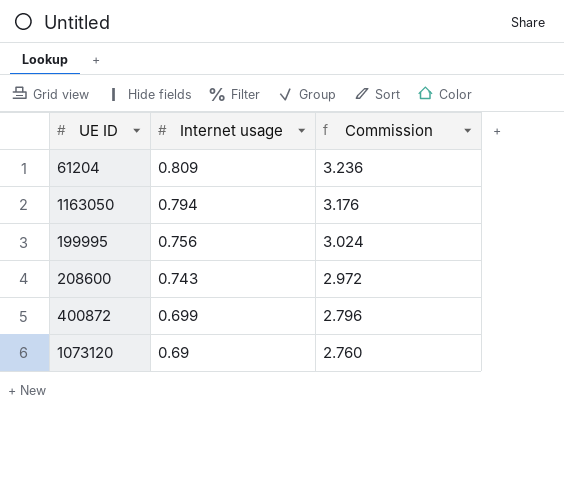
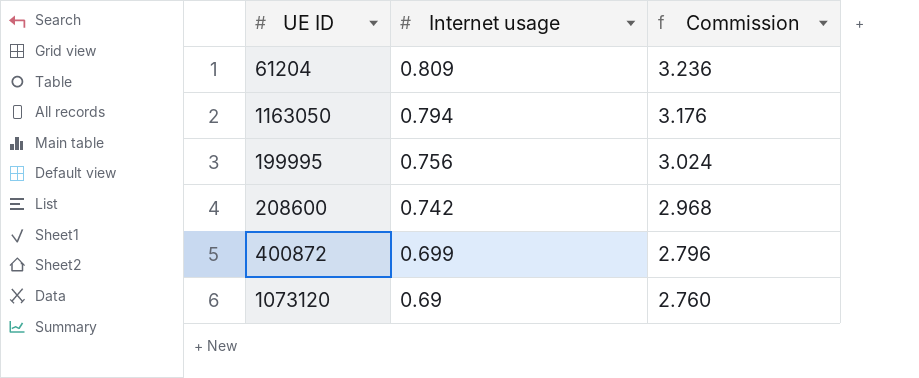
208600 | Internet usage: 0.743 -> 0.742
208600 | Commission: 2.972 -> 2.968

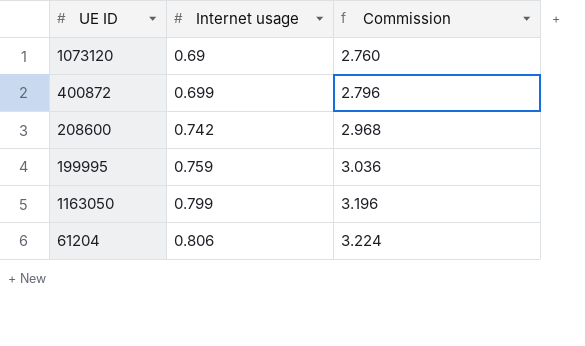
row order: Internet usage descending -> Internet usage ascending
199995 | Internet usage: 0.756 -> 0.759
199995 | Commission: 3.024 -> 3.036
1163050 | Internet usage: 0.794 -> 0.799
1163050 | Commission: 3.176 -> 3.196
61204 | Internet usage: 0.809 -> 0.806
61204 | Commission: 3.236 -> 3.224

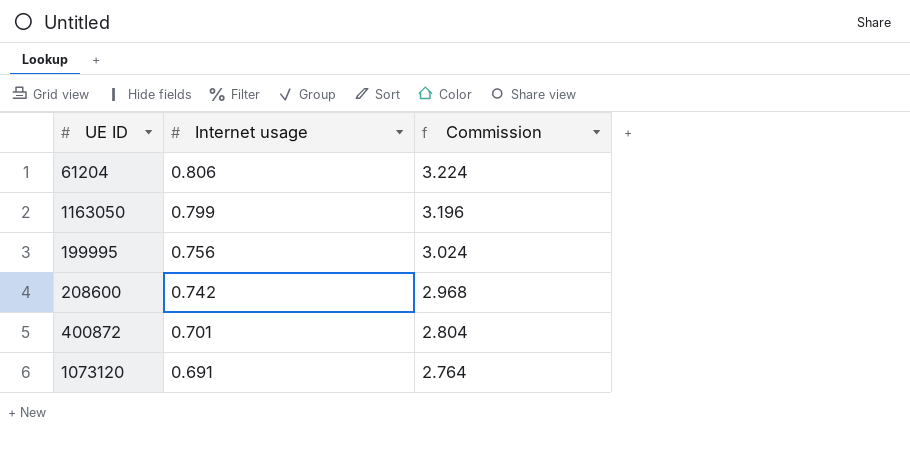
row order: Internet usage ascending -> Internet usage descending
199995 | Internet usage: 0.759 -> 0.756
199995 | Commission: 3.036 -> 3.024
400872 | Internet usage: 0.699 -> 0.701
400872 | Commission: 2.796 -> 2.804
1073120 | Internet usage: 0.69 -> 0.691
1073120 | Commission: 2.760 -> 2.764

